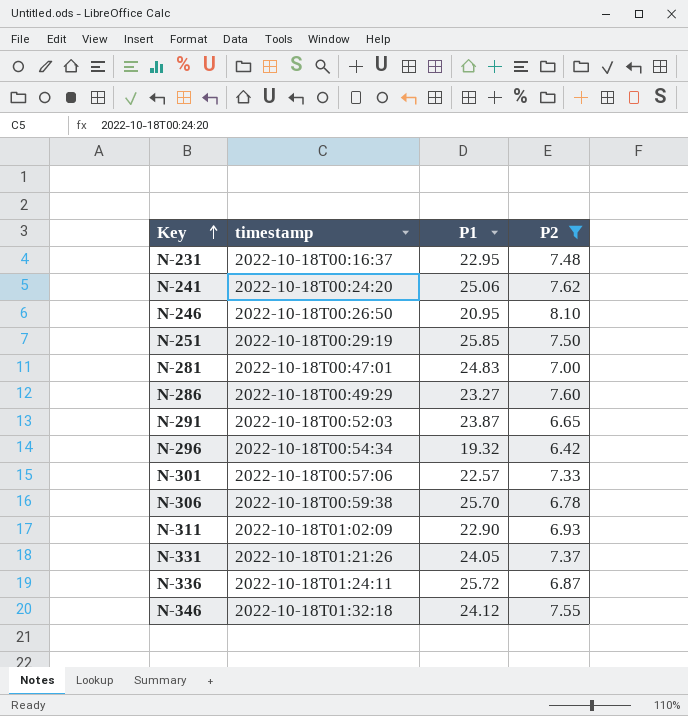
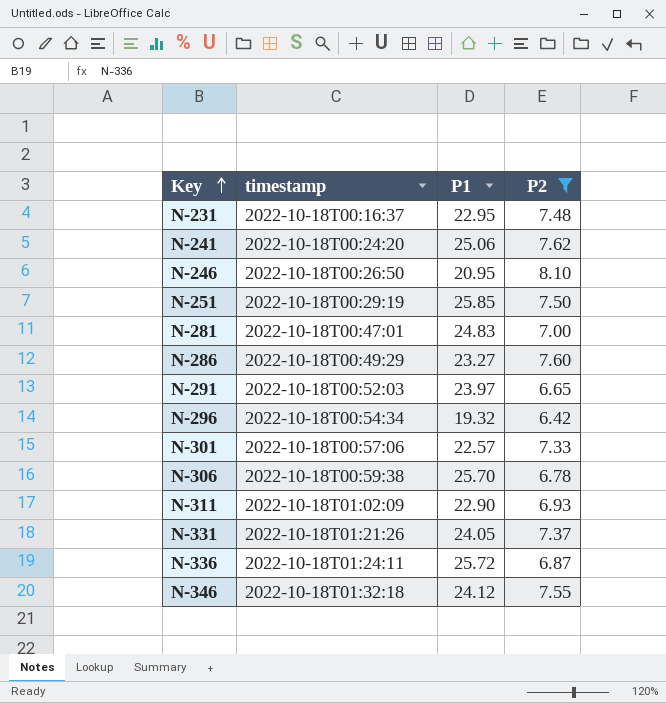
N-291 | P1: 23.87 -> 23.97

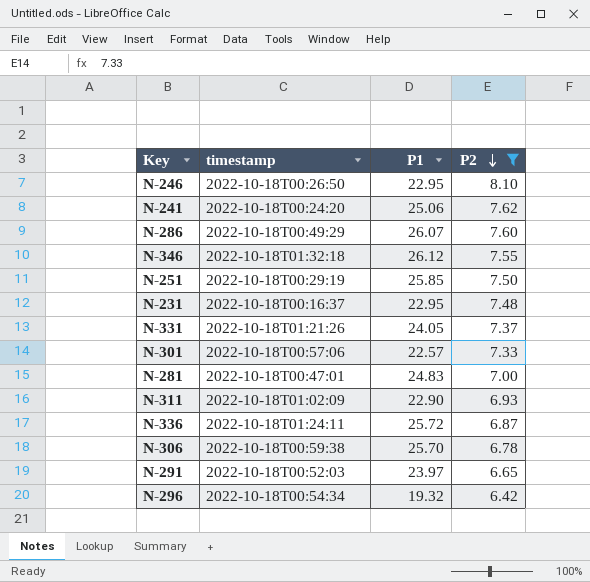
row order: Key ascending -> P2 descending
N-246 | P1: 20.95 -> 22.95
N-286 | P1: 23.27 -> 26.07
N-346 | P1: 24.12 -> 26.12

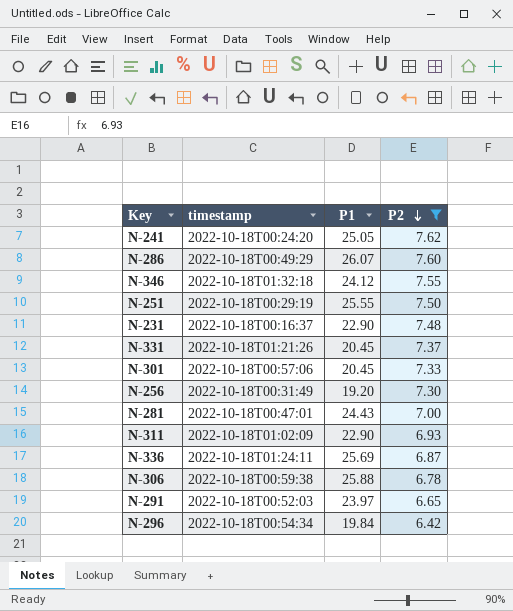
row N-246: 2022-10-18T00:26:50 | 22.95 | 8.10 -> none
N-241 | P1: 25.06 -> 25.05
N-346 | P1: 26.12 -> 24.12
N-251 | P1: 25.85 -> 25.55
N-231 | P1: 22.95 -> 22.90
N-331 | P1: 24.05 -> 20.45
N-301 | P1: 22.57 -> 20.45
row N-256: none -> 2022-10-18T00:31:49 | 19.20 | 7.30
N-281 | P1: 24.83 -> 24.43
N-336 | P1: 25.72 -> 25.69
N-306 | P1: 25.70 -> 25.88
N-296 | P1: 19.32 -> 19.84

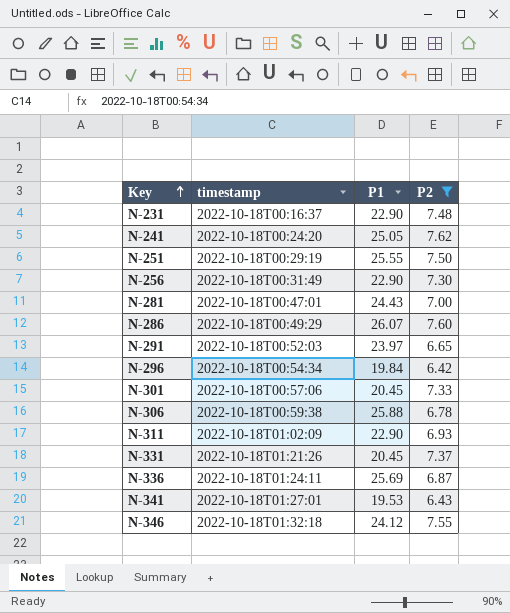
row order: P2 descending -> Key ascending
N-256 | P1: 19.20 -> 22.90
row N-341: none -> 2022-10-18T01:27:01 | 19.53 | 6.43

